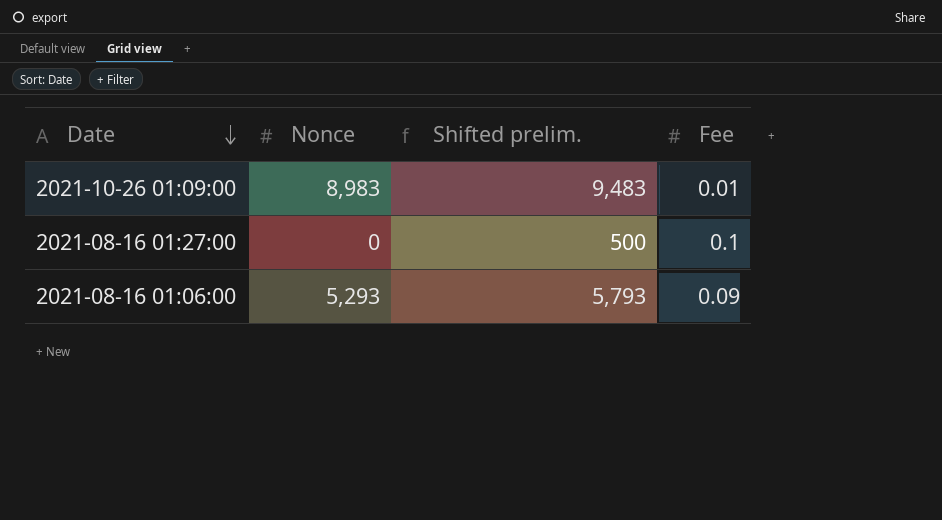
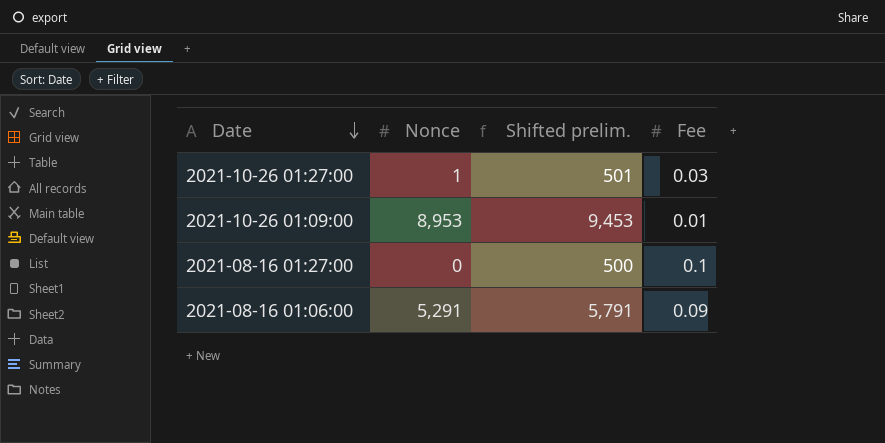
row 2021-10-26 01:27:00: none -> 1 | 501 | 0.03
2021-10-26 01:09:00 | Nonce: 8,983 -> 8,953
2021-10-26 01:09:00 | Shifted prelim.: 9,483 -> 9,453
2021-08-16 01:06:00 | Nonce: 5,293 -> 5,291
2021-08-16 01:06:00 | Shifted prelim.: 5,793 -> 5,791

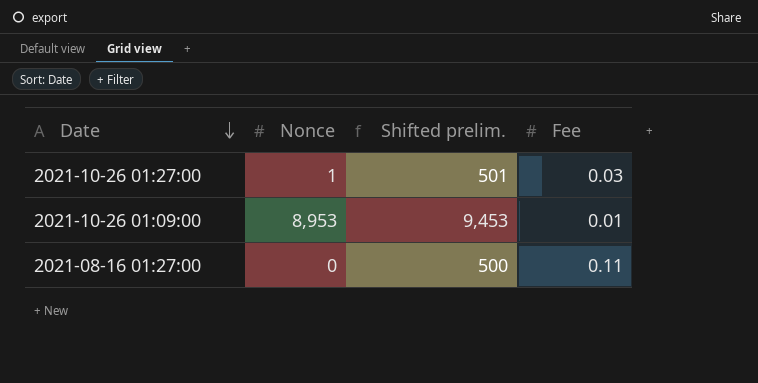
row 2021-08-16 01:06:00: 5,291 | 5,791 | 0.09 -> none
2021-08-16 01:27:00 | Fee: 0.1 -> 0.11

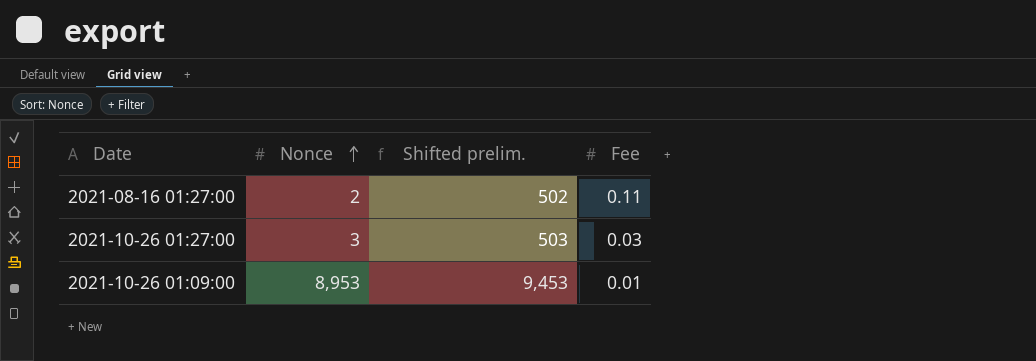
row order: Date descending -> Nonce ascending
2021-08-16 01:27:00 | Nonce: 0 -> 2
2021-08-16 01:27:00 | Shifted prelim.: 500 -> 502
2021-10-26 01:27:00 | Nonce: 1 -> 3
2021-10-26 01:27:00 | Shifted prelim.: 501 -> 503

